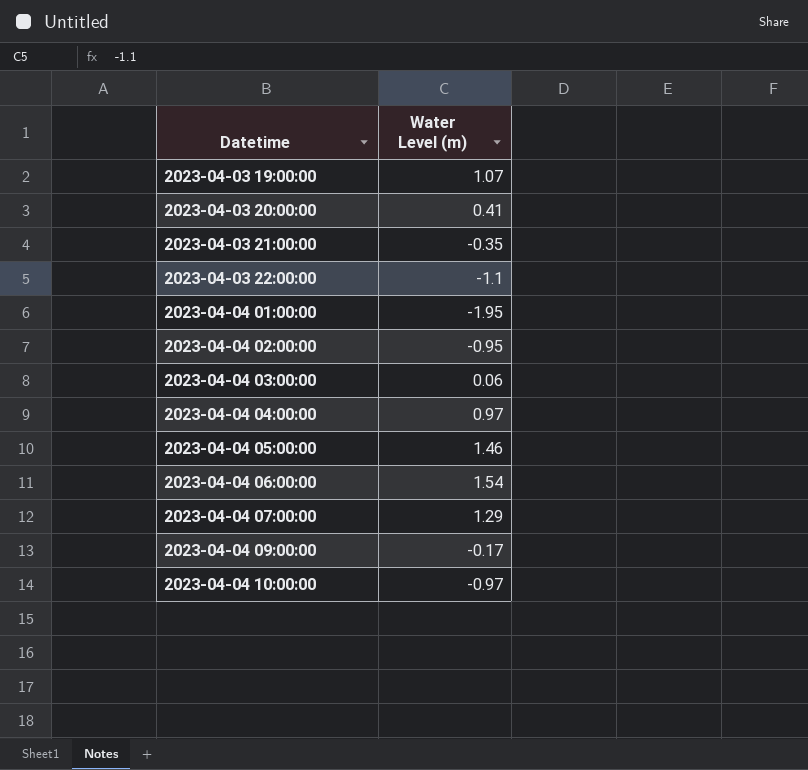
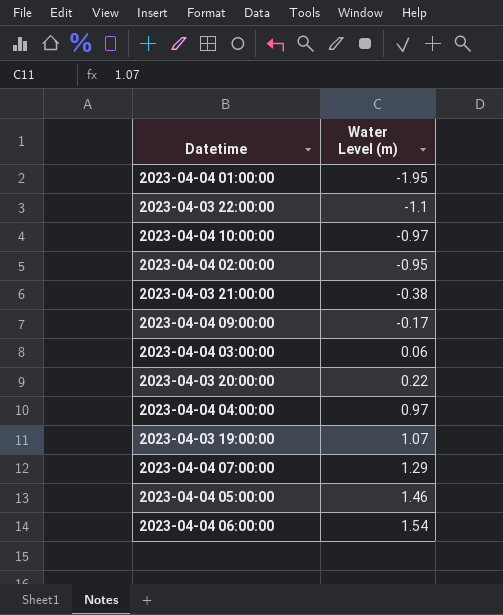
row order: Datetime ascending -> Water Level (m) ascending
2023-04-03 21:00:00 | Water Level (m): -0.35 -> -0.38
2023-04-03 20:00:00 | Water Level (m): 0.41 -> 0.22

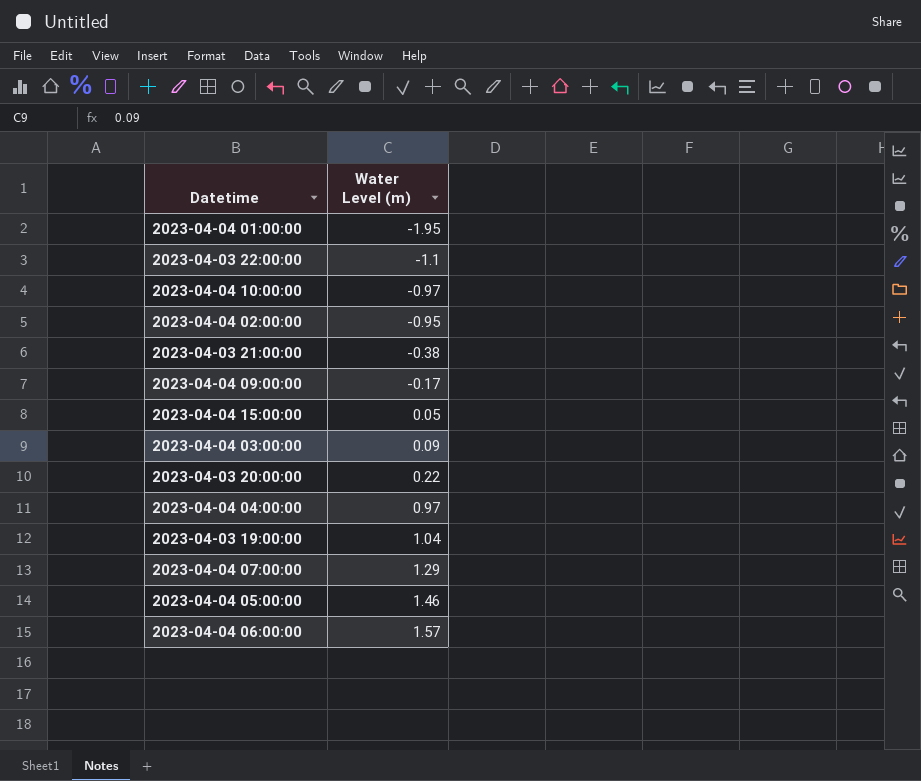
row 2023-04-04 15:00:00: none -> 0.05
2023-04-04 03:00:00 | Water Level (m): 0.06 -> 0.09
2023-04-03 19:00:00 | Water Level (m): 1.07 -> 1.04
2023-04-04 06:00:00 | Water Level (m): 1.54 -> 1.57

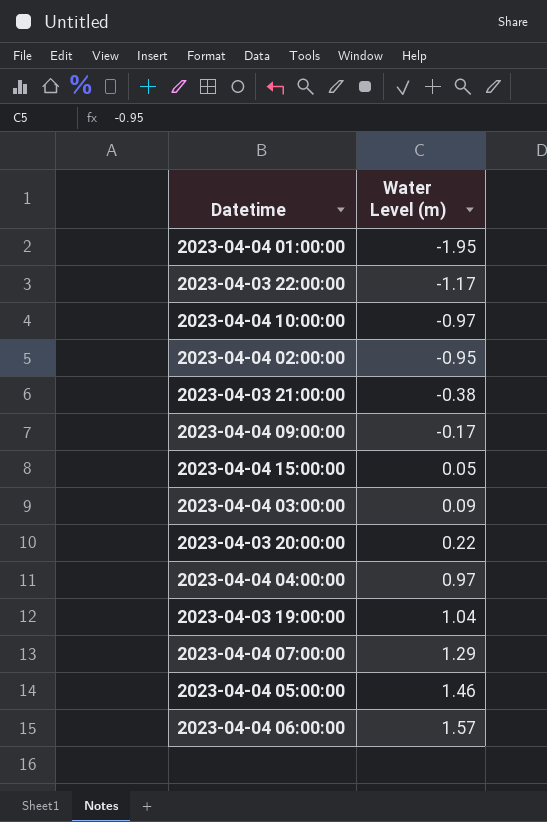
2023-04-03 22:00:00 | Water Level (m): -1.1 -> -1.17

